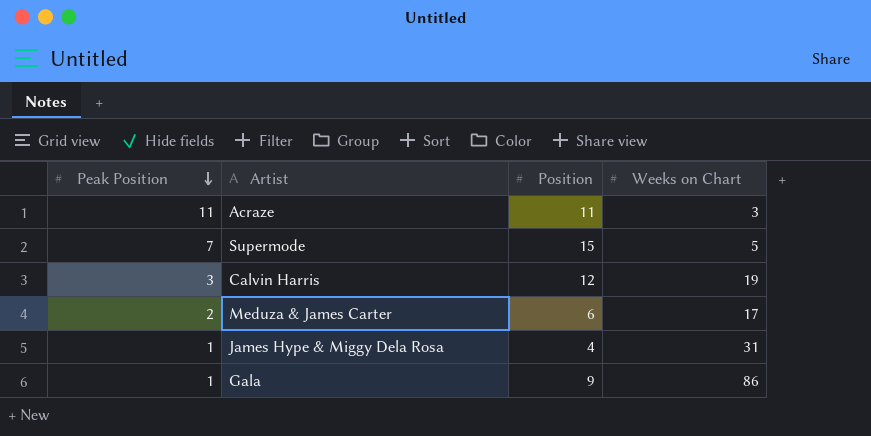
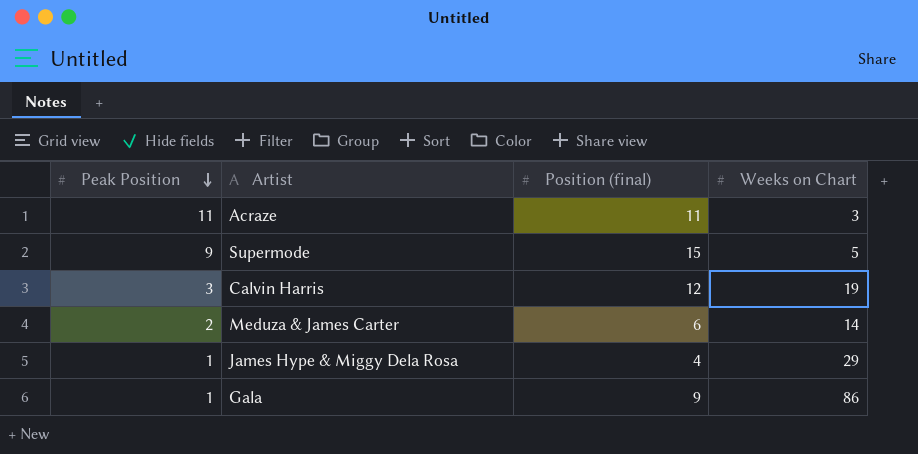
column name: Position -> Position (final)
Supermode | Peak Position: 7 -> 9
Meduza & James Carter | Weeks on Chart: 17 -> 14
James Hype & Miggy Dela Rosa | Weeks on Chart: 31 -> 29

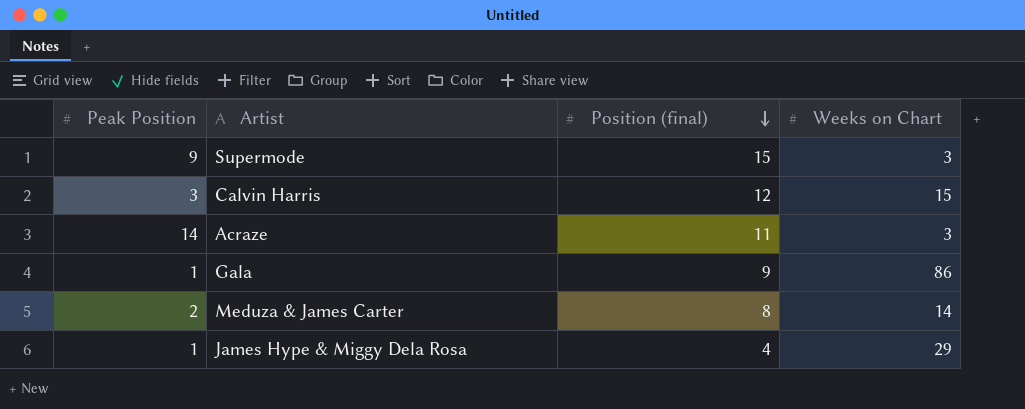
row order: Peak Position descending -> Position (final) descending
Supermode | Weeks on Chart: 5 -> 3
Calvin Harris | Weeks on Chart: 19 -> 15
Acraze | Peak Position: 11 -> 14
Meduza & James Carter | Position (final): 6 -> 8

